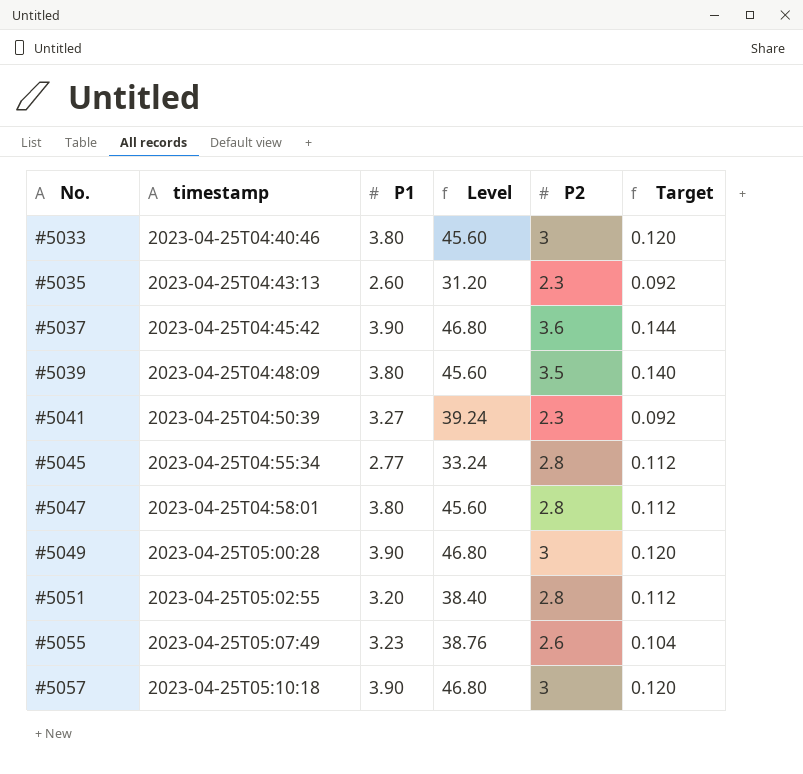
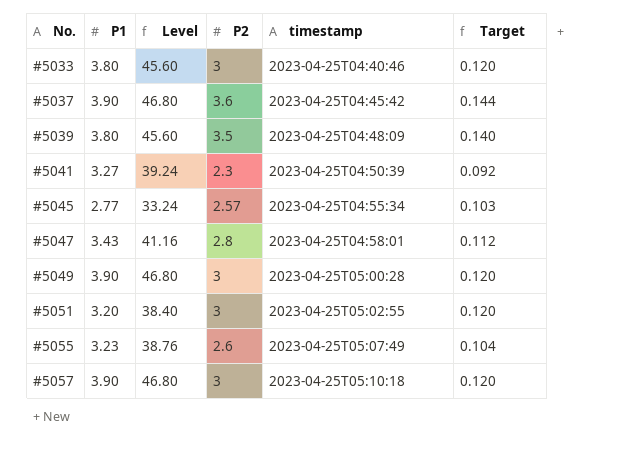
column timestamp | position: 2 -> 5
row #5035: 2023-04-25T04:43:13 | 2.60 | 31.20 | 2.3 | 0.092 -> none
#5045 | P2: 2.8 -> 2.57
#5045 | Target: 0.112 -> 0.103
#5047 | P1: 3.80 -> 3.43
#5047 | Level: 45.60 -> 41.16
#5051 | P2: 2.8 -> 3
#5051 | Target: 0.112 -> 0.120

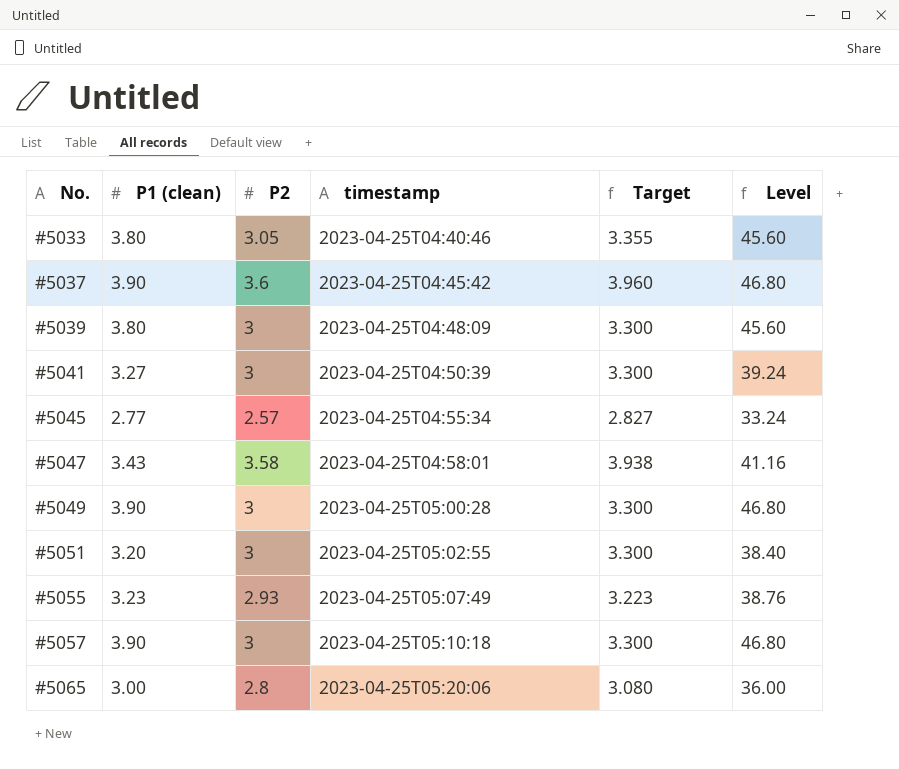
column name: P1 -> P1 (clean)
column Target | formula: [P2] * 0.04 -> [P2] * 1.1
column Level | position: 3 -> 6
#5033 | P2: 3 -> 3.05
#5039 | P2: 3.5 -> 3
#5041 | P2: 2.3 -> 3
#5047 | P2: 2.8 -> 3.58
#5055 | P2: 2.6 -> 2.93
row #5065: none -> 3.00 | 2.8 | 2023-04-25T05:20:06 | 3.080 | 36.00

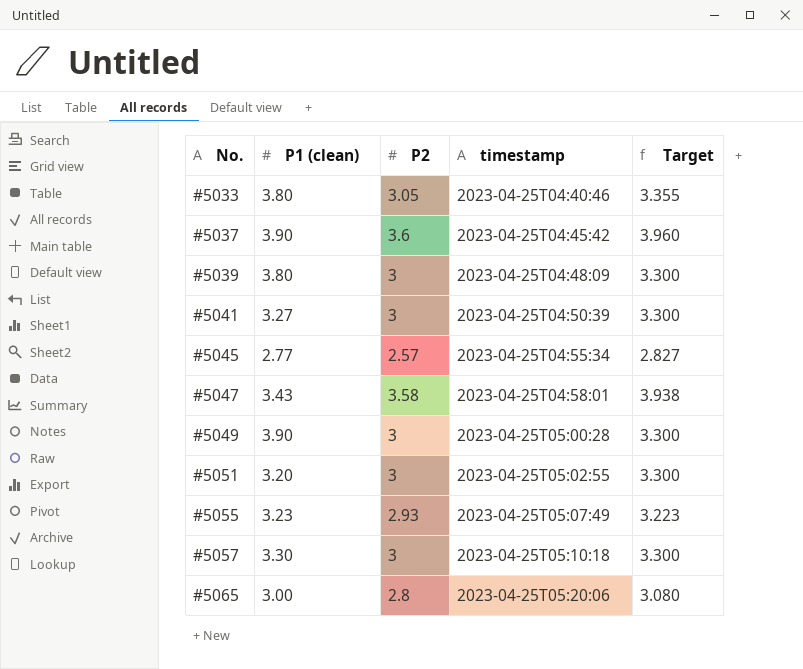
column Level | formula: [P1 (clean)] * 12 -> none
#5057 | P1 (clean): 3.90 -> 3.30

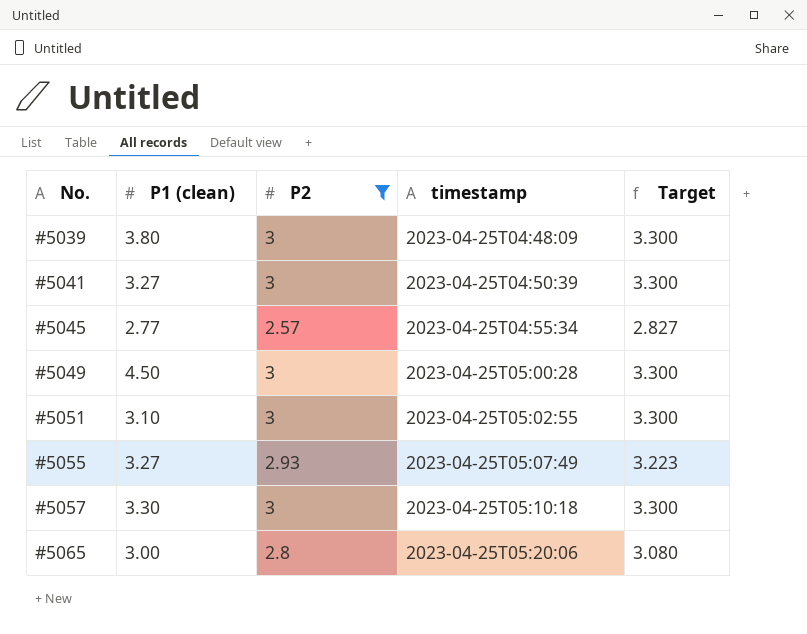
filter: none -> P2 <= 3
#5049 | P1 (clean): 3.90 -> 4.50
#5051 | P1 (clean): 3.20 -> 3.10
#5055 | P1 (clean): 3.23 -> 3.27

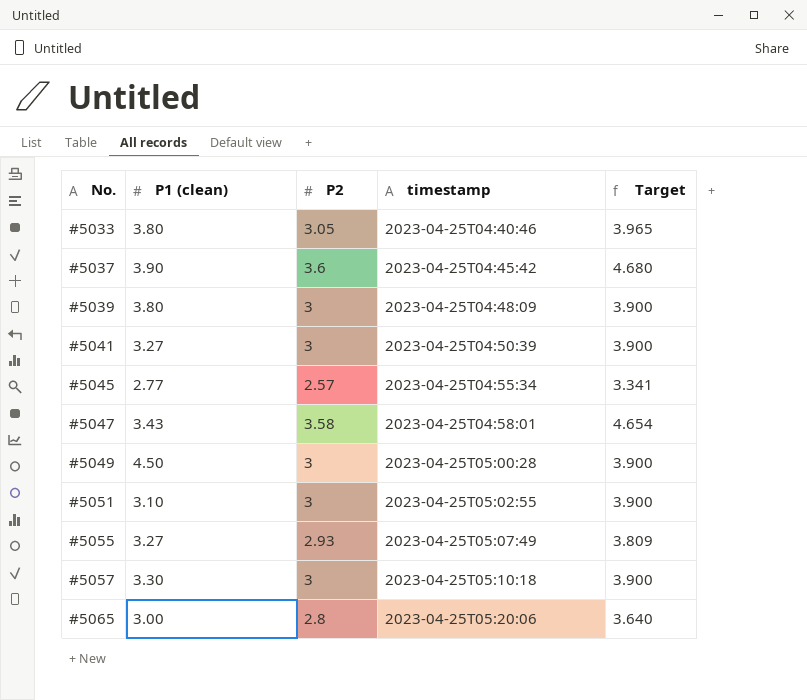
filter: P2 <= 3 -> none
column Target | formula: [P2] * 1.1 -> [P2] * 1.3

